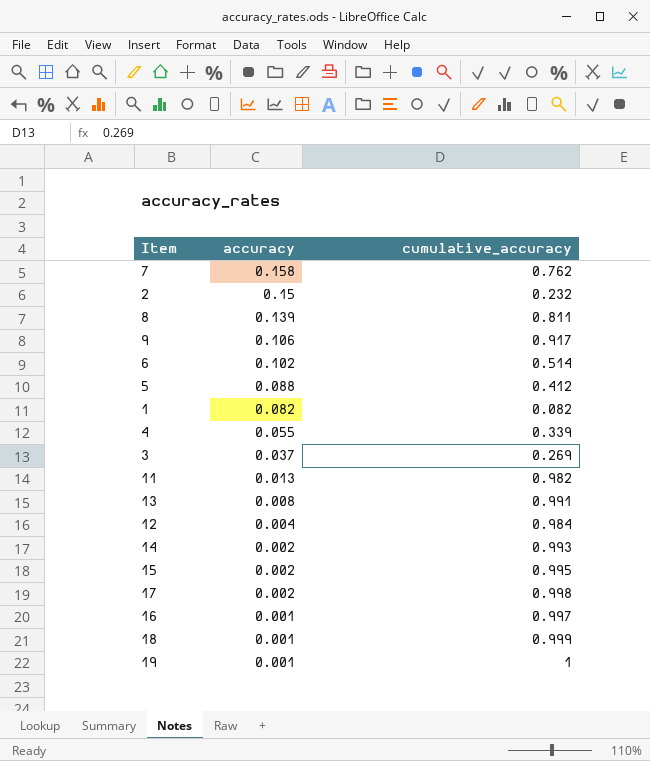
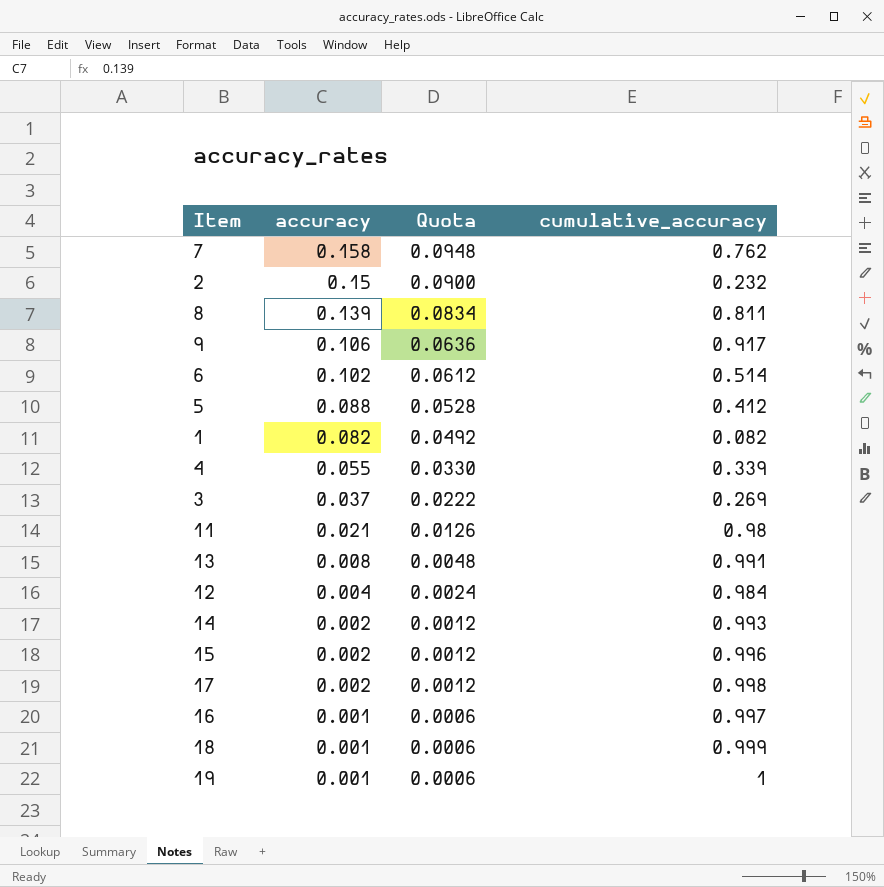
column Quota | formula: none -> [accuracy] * 0.6
11 | accuracy: 0.013 -> 0.021
11 | cumulative_accuracy: 0.982 -> 0.98
15 | cumulative_accuracy: 0.995 -> 0.996

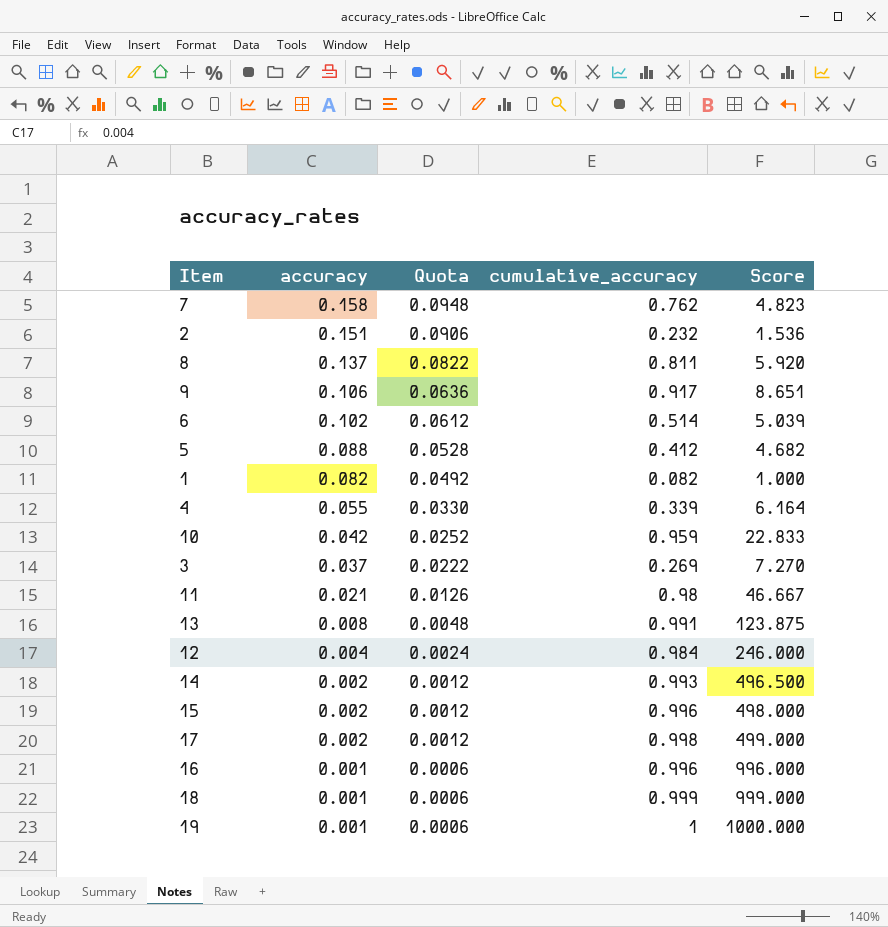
column Score | formula: none -> [cumulative_accuracy] / [accuracy]
2 | accuracy: 0.15 -> 0.151
2 | Quota: 0.0900 -> 0.0906
8 | accuracy: 0.139 -> 0.137
8 | Quota: 0.0834 -> 0.0822
row 10: none -> 0.042 | 0.0252 | 0.959 | 22.833
16 | cumulative_accuracy: 0.997 -> 0.996

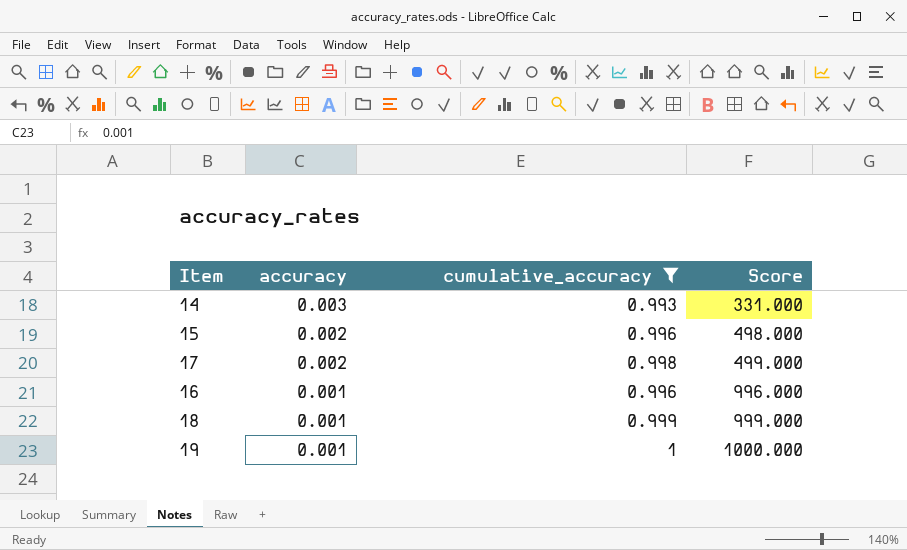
filter: none -> cumulative_accuracy >= 0.993
column Quota | formula: [accuracy] * 0.6 -> none
14 | accuracy: 0.002 -> 0.003
14 | Score: 496.500 -> 331.000

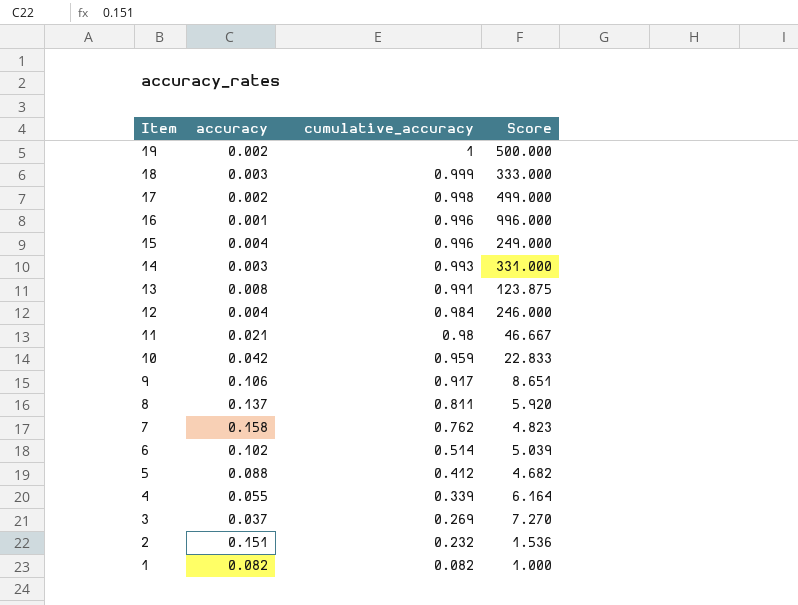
filter: cumulative_accuracy >= 0.993 -> none
row order: accuracy descending -> Item descending
19 | accuracy: 0.001 -> 0.002
19 | Score: 1000.000 -> 500.000
18 | accuracy: 0.001 -> 0.003
18 | Score: 999.000 -> 333.000
15 | accuracy: 0.002 -> 0.004
15 | Score: 498.000 -> 249.000

